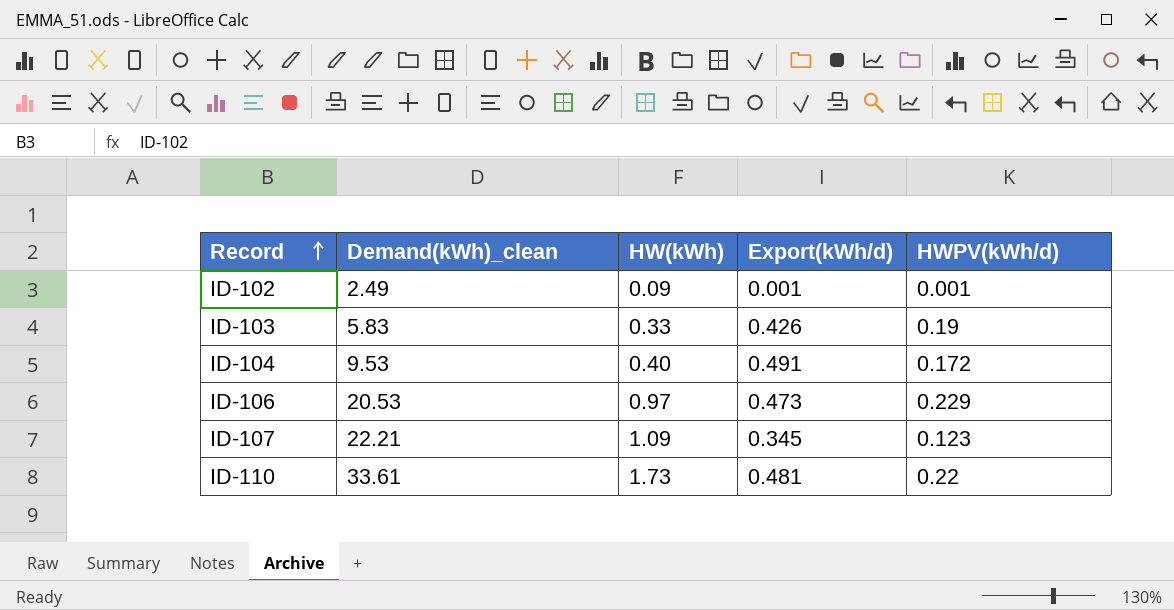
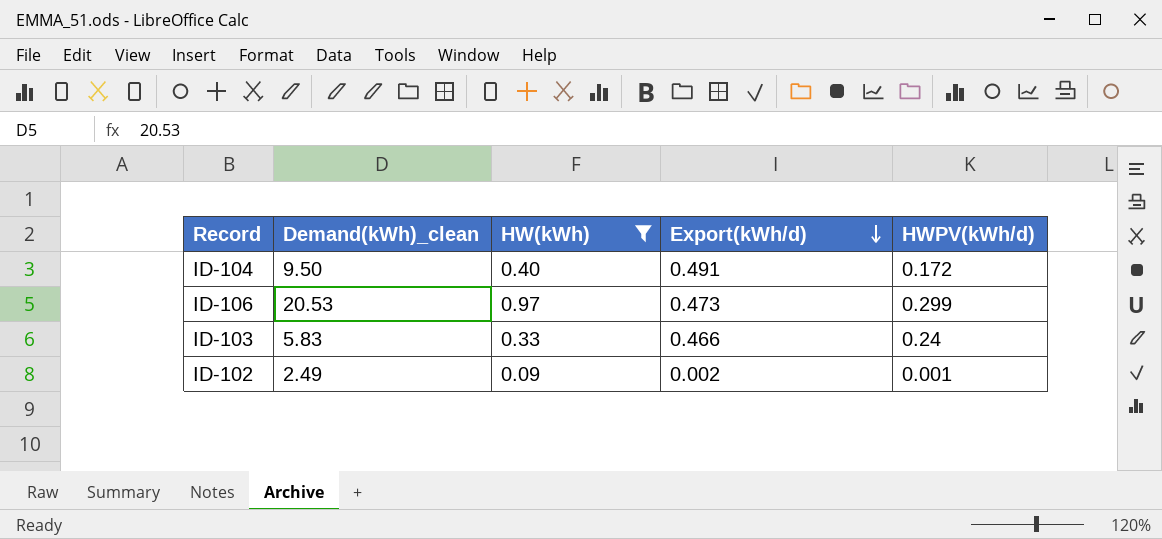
filter: none -> HW(kWh) <= 0.97
row order: Record ascending -> Export(kWh/d) descending
ID-104 | Demand(kWh)_clean: 9.53 -> 9.50
ID-106 | HWPV(kWh/d): 0.229 -> 0.299
ID-103 | Export(kWh/d): 0.426 -> 0.466
ID-103 | HWPV(kWh/d): 0.19 -> 0.24
ID-102 | Export(kWh/d): 0.001 -> 0.002

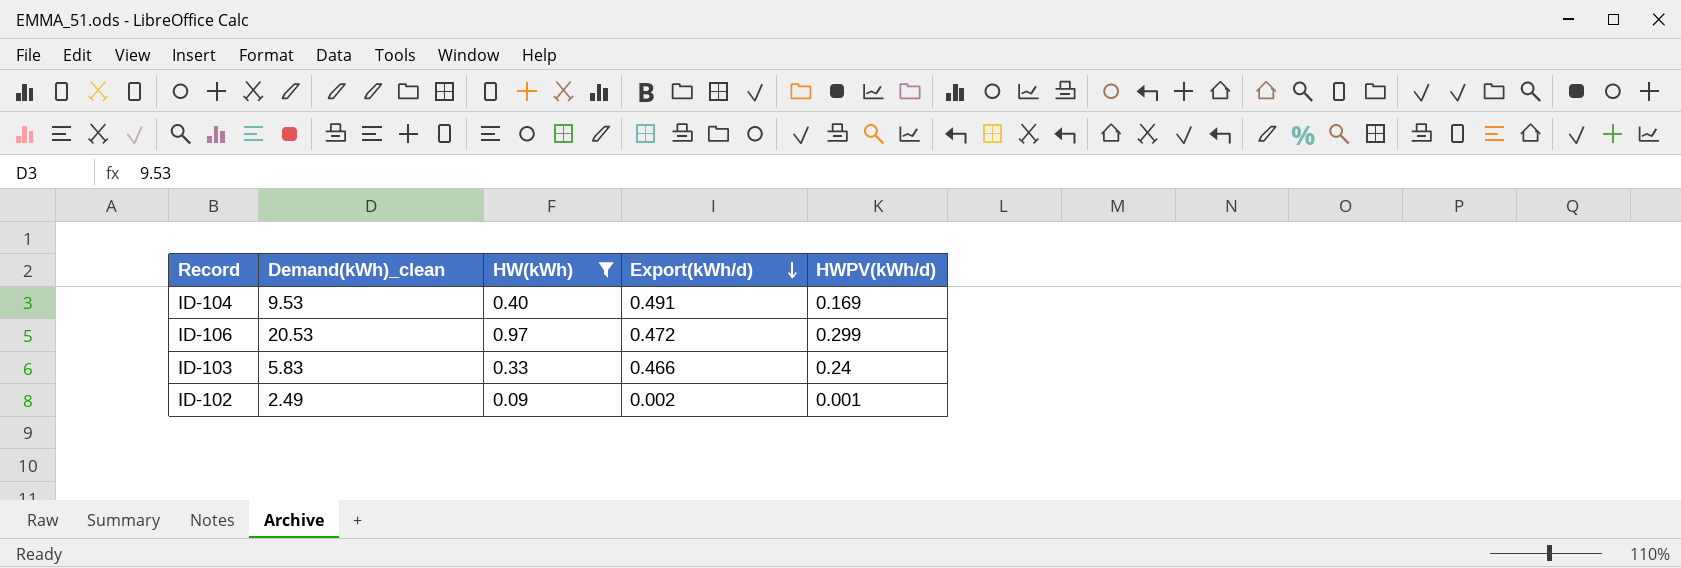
ID-104 | Demand(kWh)_clean: 9.50 -> 9.53
ID-104 | HWPV(kWh/d): 0.172 -> 0.169
ID-106 | Export(kWh/d): 0.473 -> 0.472

